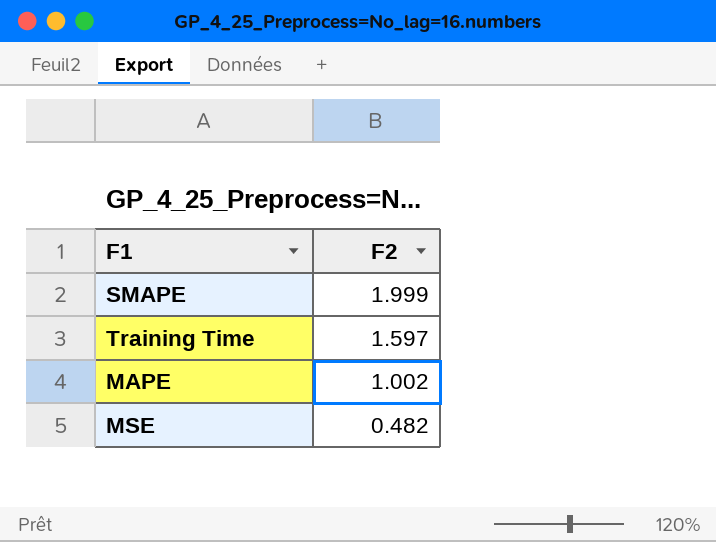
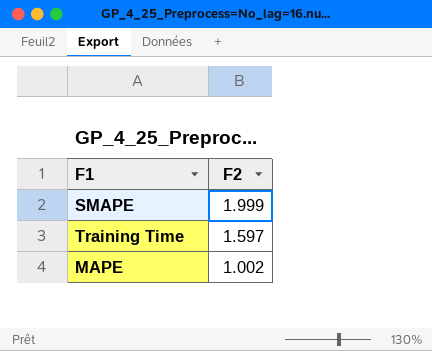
row MSE: 0.482 -> none

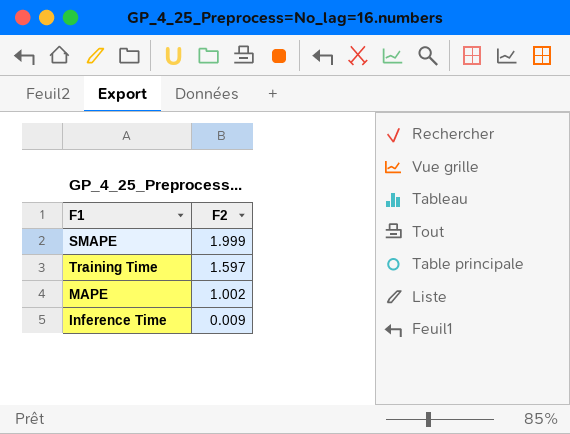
row Inference Time: none -> 0.009

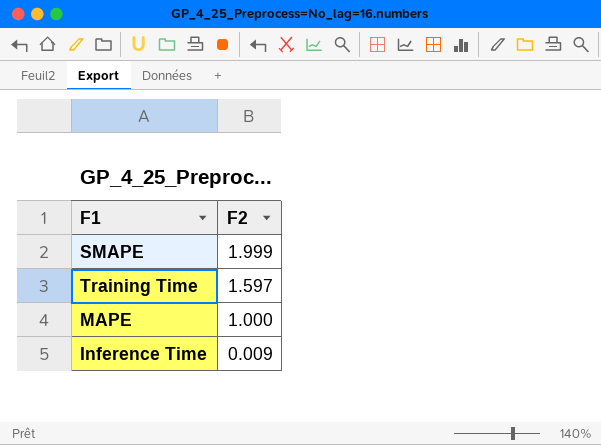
MAPE | F2: 1.002 -> 1.000

